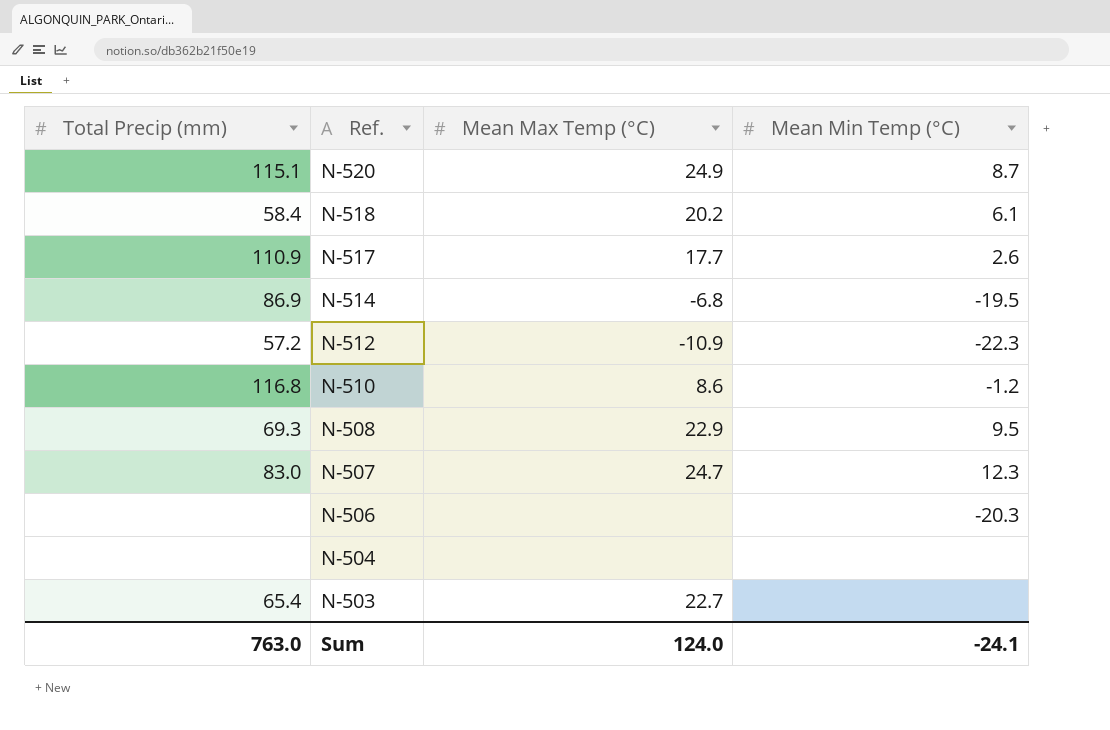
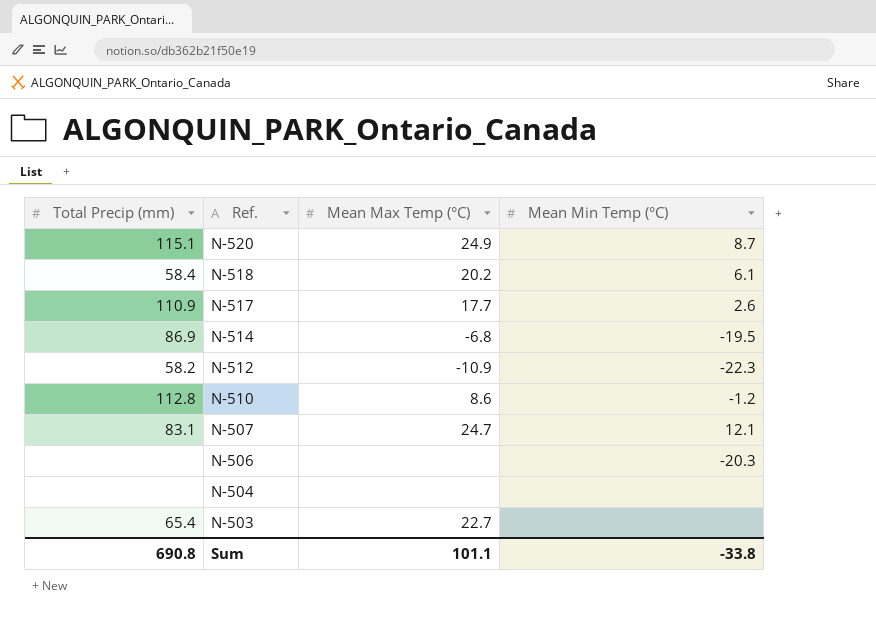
row N-508: 69.3 | 22.9 | 9.5 -> none
N-512 | Total Precip (mm): 57.2 -> 58.2
N-510 | Total Precip (mm): 116.8 -> 112.8
N-507 | Total Precip (mm): 83.0 -> 83.1
N-507 | Mean Min Temp (°C): 12.3 -> 12.1
Sum | Total Precip (mm): 763.0 -> 690.8
Sum | Mean Max Temp (°C): 124.0 -> 101.1
Sum | Mean Min Temp (°C): -24.1 -> -33.8

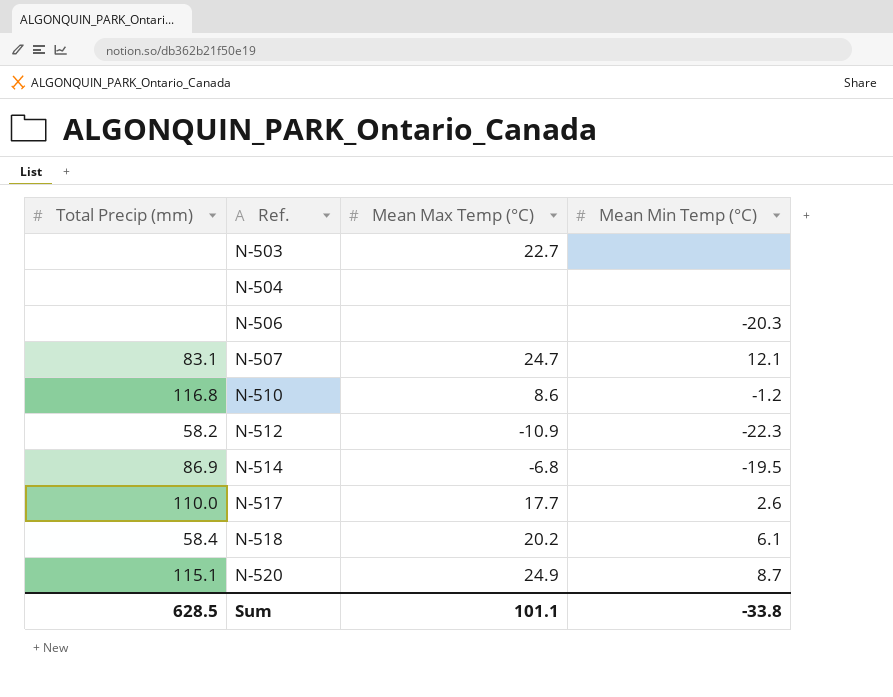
row order: Ref. descending -> Ref. ascending
N-503 | Total Precip (mm): 65.4 -> none
N-510 | Total Precip (mm): 112.8 -> 116.8
N-517 | Total Precip (mm): 110.9 -> 110.0
Sum | Total Precip (mm): 690.8 -> 628.5

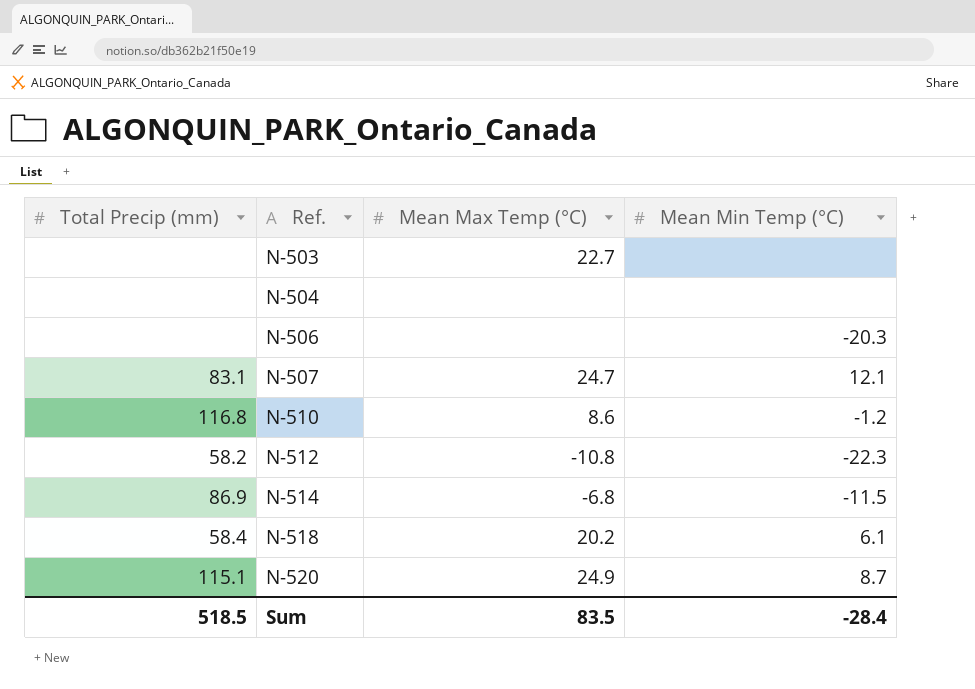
row N-517: 110.0 | 17.7 | 2.6 -> none
N-512 | Mean Max Temp (°C): -10.9 -> -10.8
N-514 | Mean Min Temp (°C): -19.5 -> -11.5
Sum | Total Precip (mm): 628.5 -> 518.5
Sum | Mean Max Temp (°C): 101.1 -> 83.5
Sum | Mean Min Temp (°C): -33.8 -> -28.4

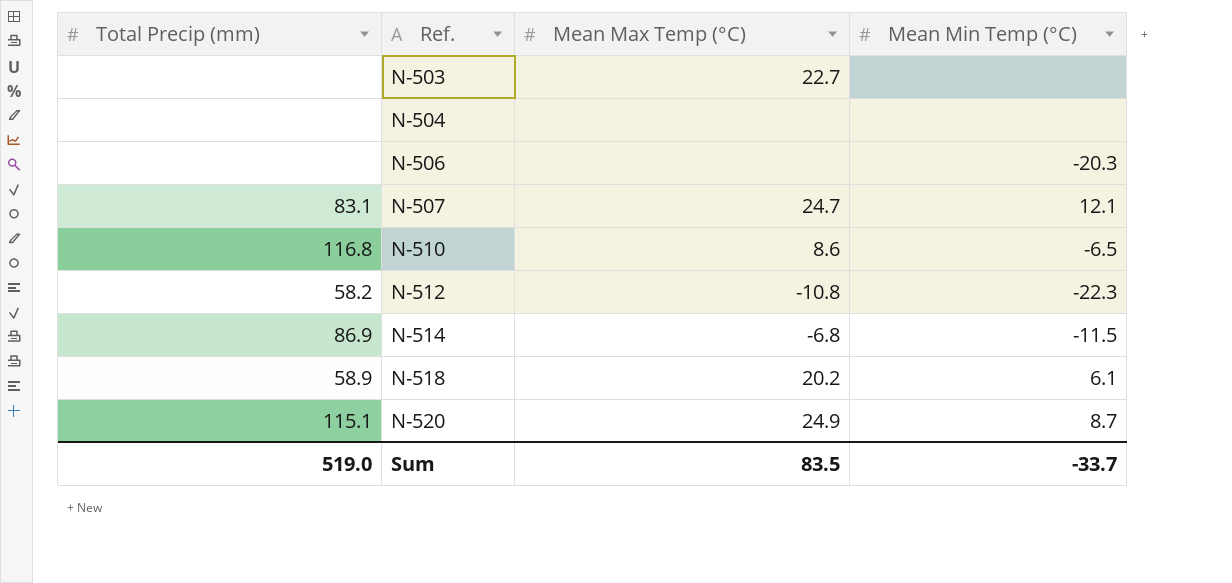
N-510 | Mean Min Temp (°C): -1.2 -> -6.5
N-518 | Total Precip (mm): 58.4 -> 58.9
Sum | Total Precip (mm): 518.5 -> 519.0
Sum | Mean Min Temp (°C): -28.4 -> -33.7

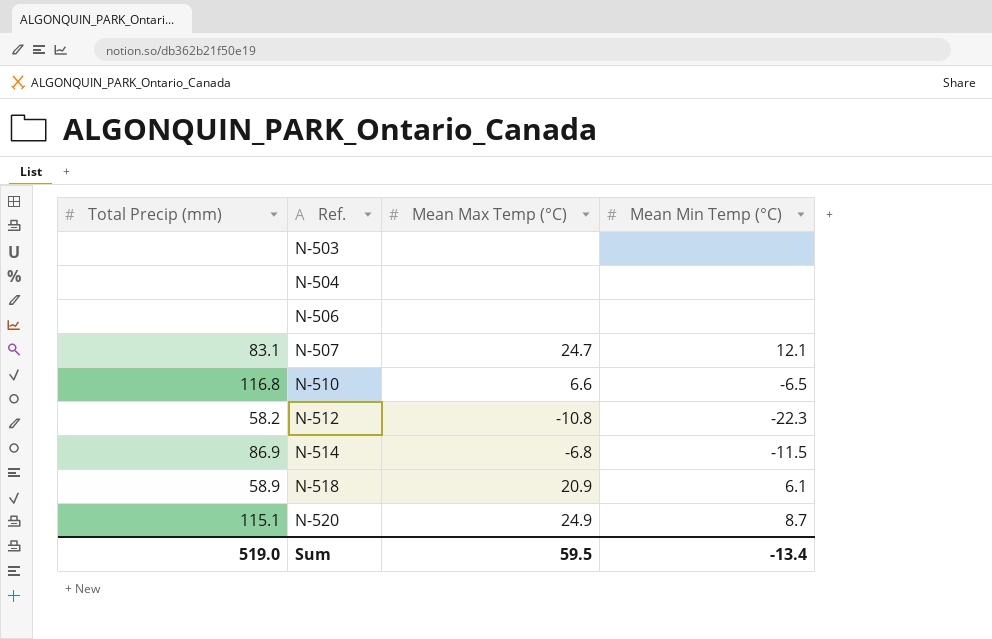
N-503 | Mean Max Temp (°C): 22.7 -> none
N-506 | Mean Min Temp (°C): -20.3 -> none
N-510 | Mean Max Temp (°C): 8.6 -> 6.6
N-518 | Mean Max Temp (°C): 20.2 -> 20.9
Sum | Mean Max Temp (°C): 83.5 -> 59.5
Sum | Mean Min Temp (°C): -33.7 -> -13.4

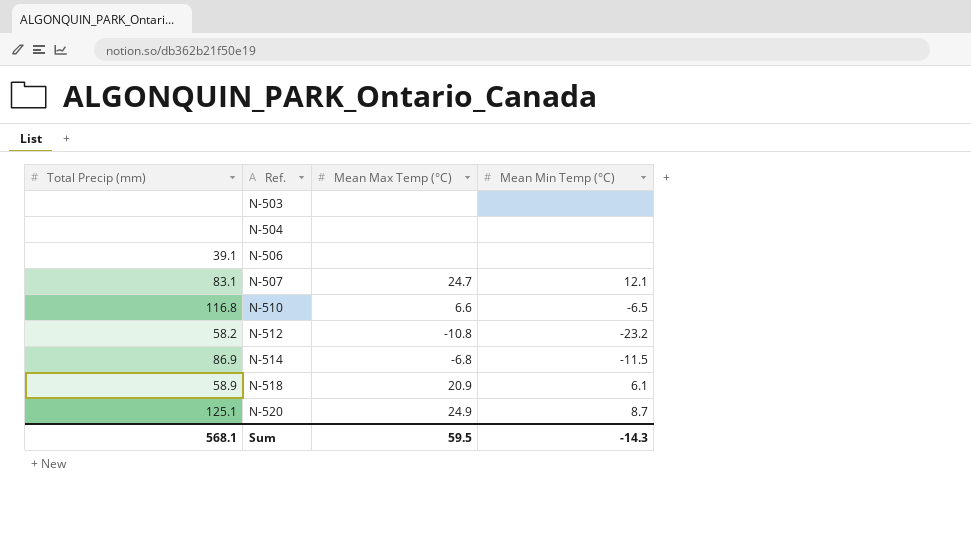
N-506 | Total Precip (mm): none -> 39.1
N-512 | Mean Min Temp (°C): -22.3 -> -23.2
N-520 | Total Precip (mm): 115.1 -> 125.1
Sum | Total Precip (mm): 519.0 -> 568.1
Sum | Mean Min Temp (°C): -13.4 -> -14.3

